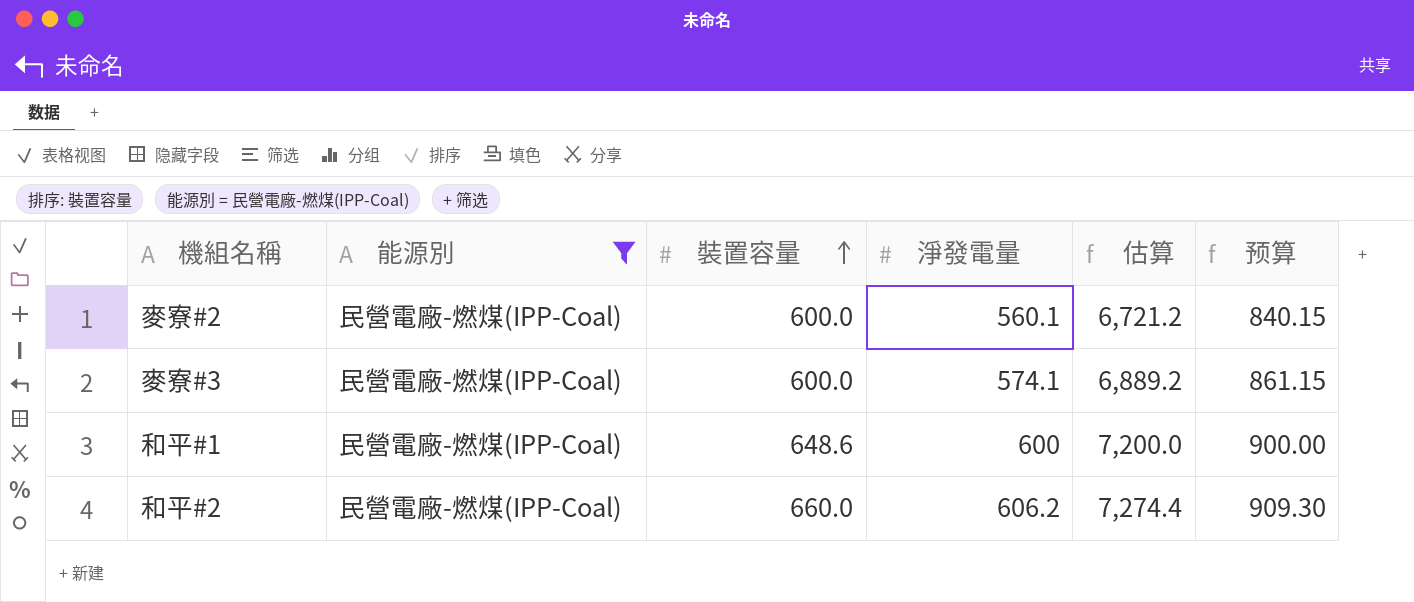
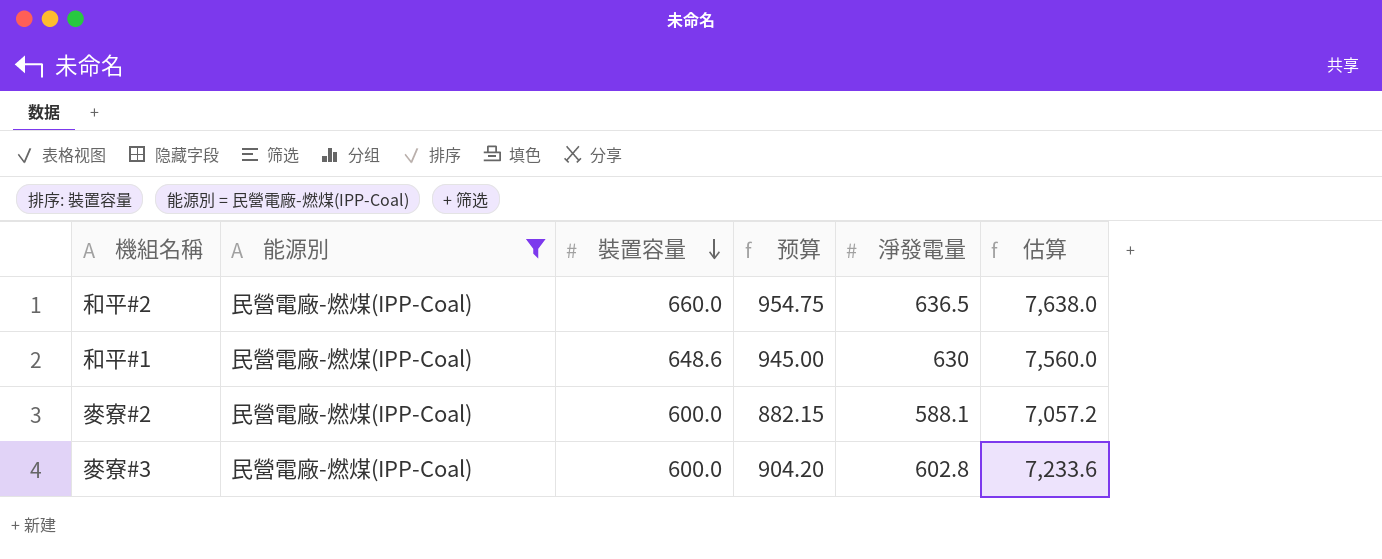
row order: 裝置容量 ascending -> 裝置容量 descending
column 预算 | position: 6 -> 4
和平#2 | 预算: 909.30 -> 954.75
和平#2 | 淨發電量: 606.2 -> 636.5
和平#2 | 估算: 7,274.4 -> 7,638.0
和平#1 | 预算: 900.00 -> 945.00
和平#1 | 淨發電量: 600 -> 630
和平#1 | 估算: 7,200.0 -> 7,560.0
麥寮#2 | 预算: 840.15 -> 882.15
麥寮#2 | 淨發電量: 560.1 -> 588.1
麥寮#2 | 估算: 6,721.2 -> 7,057.2
麥寮#3 | 预算: 861.15 -> 904.20
麥寮#3 | 淨發電量: 574.1 -> 602.8
麥寮#3 | 估算: 6,889.2 -> 7,233.6

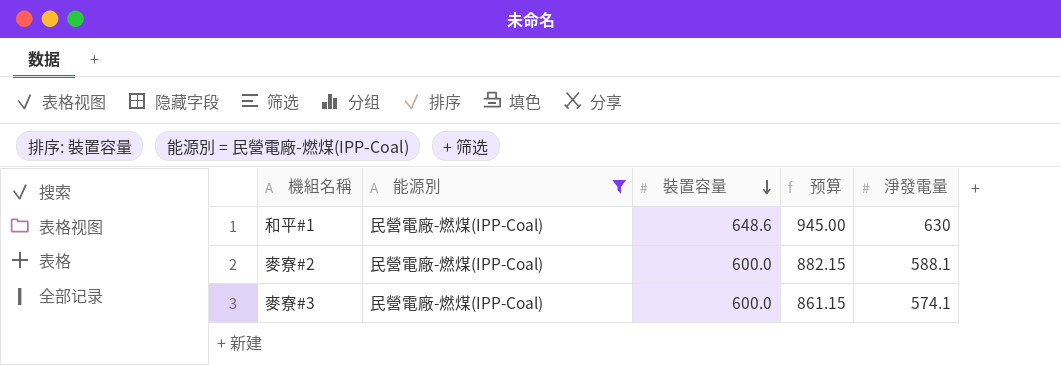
column 估算 | formula: [淨發電量] * 12 -> none
row 和平#2: 民營電廠-燃煤(IPP-Coal) | 660.0 | 954.75 | 636.5 | 7,638.0 -> none
麥寮#3 | 预算: 904.20 -> 861.15
麥寮#3 | 淨發電量: 602.8 -> 574.1

